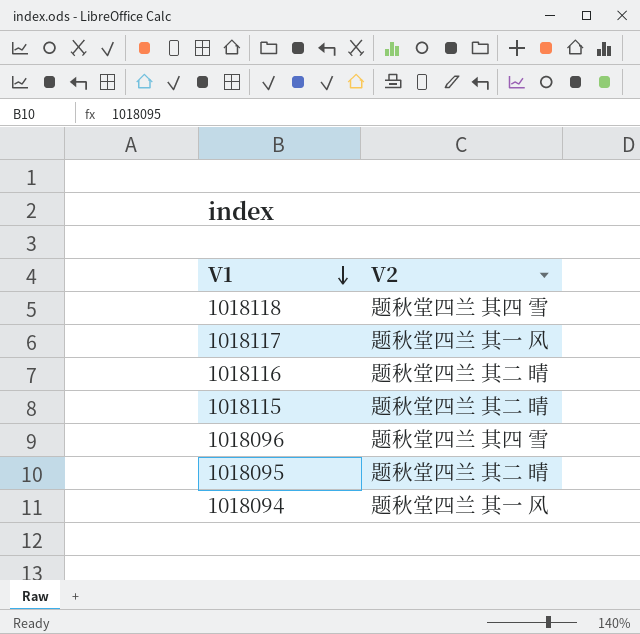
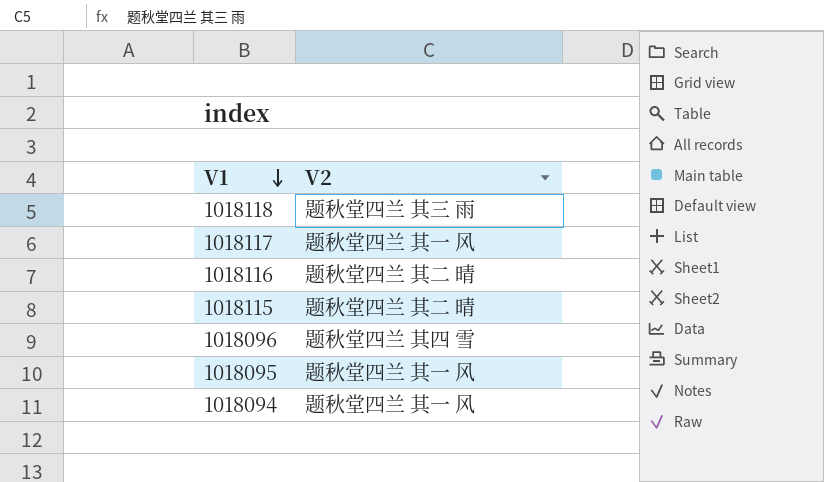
1018118 | V2: 题秋堂四兰 其四 雪 -> 题秋堂四兰 其三 雨
1018095 | V2: 题秋堂四兰 其二 晴 -> 题秋堂四兰 其一 风

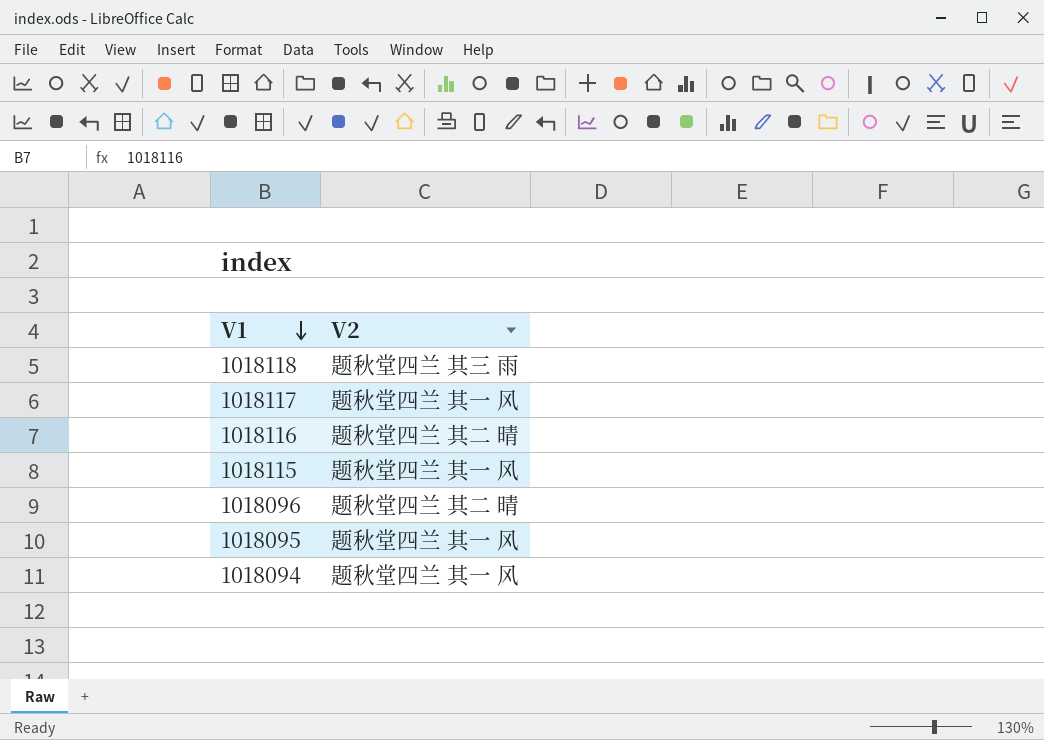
1018115 | V2: 题秋堂四兰 其二 晴 -> 题秋堂四兰 其一 风
1018096 | V2: 题秋堂四兰 其四 雪 -> 题秋堂四兰 其二 晴

